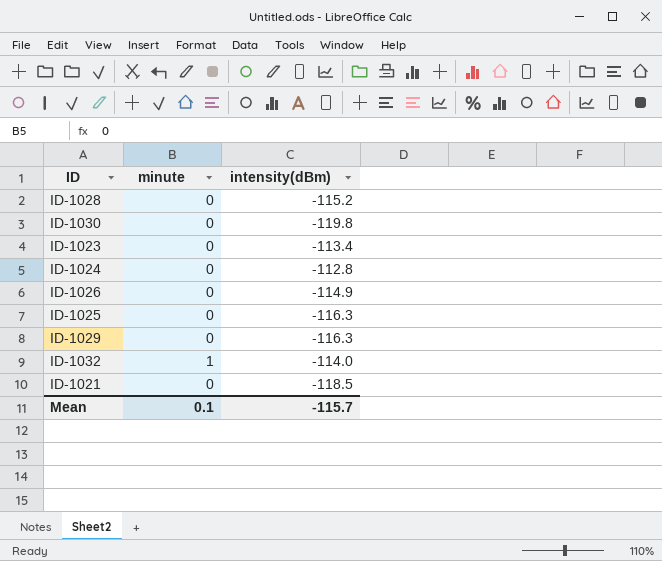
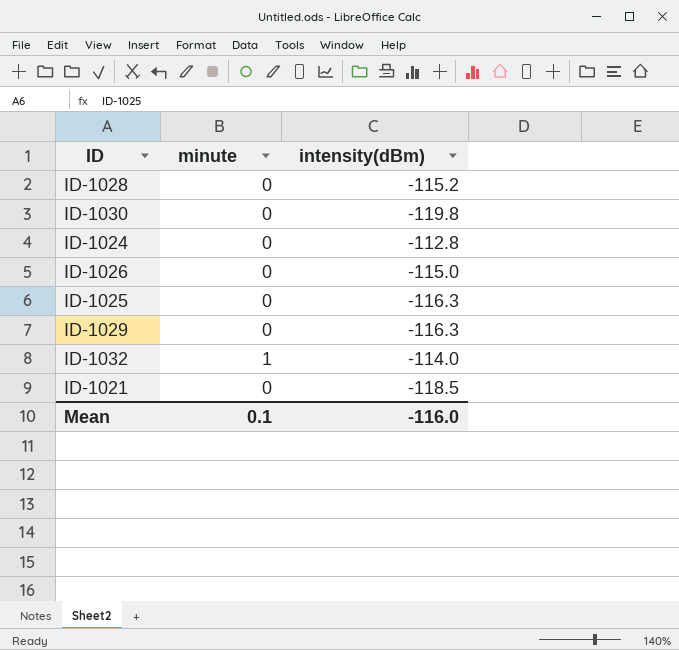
row ID-1023: 0 | -113.4 -> none
ID-1026 | intensity(dBm): -114.9 -> -115.0
Mean | intensity(dBm): -115.7 -> -116.0

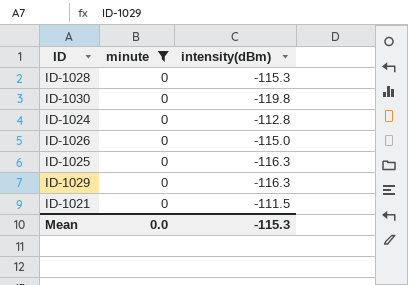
filter: none -> minute = 0
ID-1028 | intensity(dBm): -115.2 -> -115.3
ID-1021 | intensity(dBm): -118.5 -> -111.5
Mean | minute: 0.1 -> 0.0
Mean | intensity(dBm): -116.0 -> -115.3

